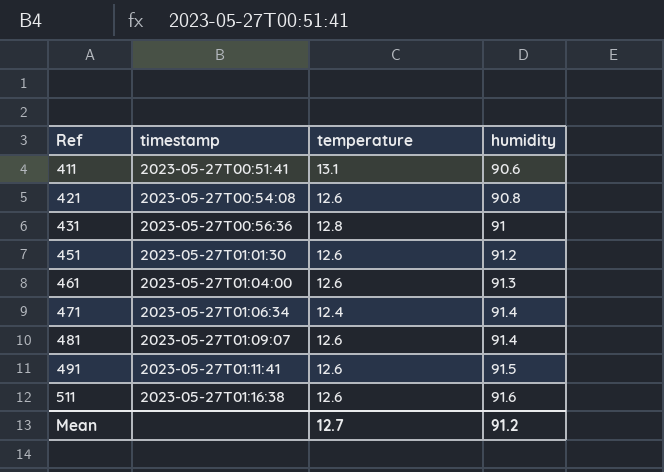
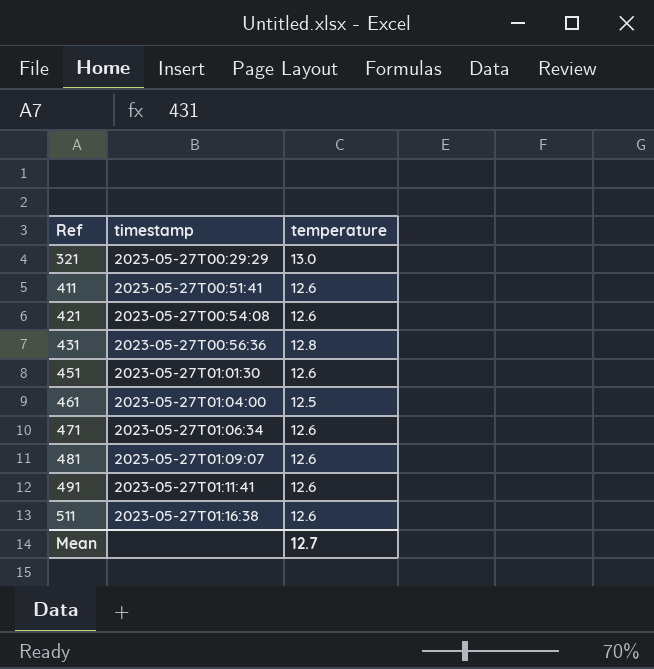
column humidity | position: 4 -> none
row 321: none -> 2023-05-27T00:29:29 | 13.0
411 | temperature: 13.1 -> 12.6
461 | temperature: 12.6 -> 12.5
471 | temperature: 12.4 -> 12.6

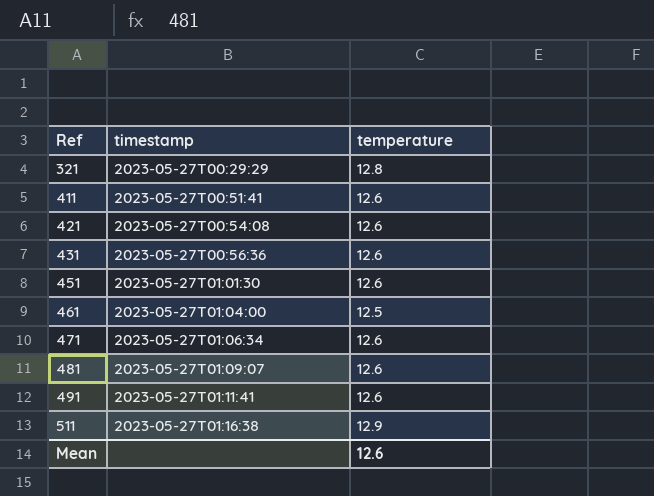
321 | temperature: 13.0 -> 12.8
431 | temperature: 12.8 -> 12.6
511 | temperature: 12.6 -> 12.9
Mean | temperature: 12.7 -> 12.6

